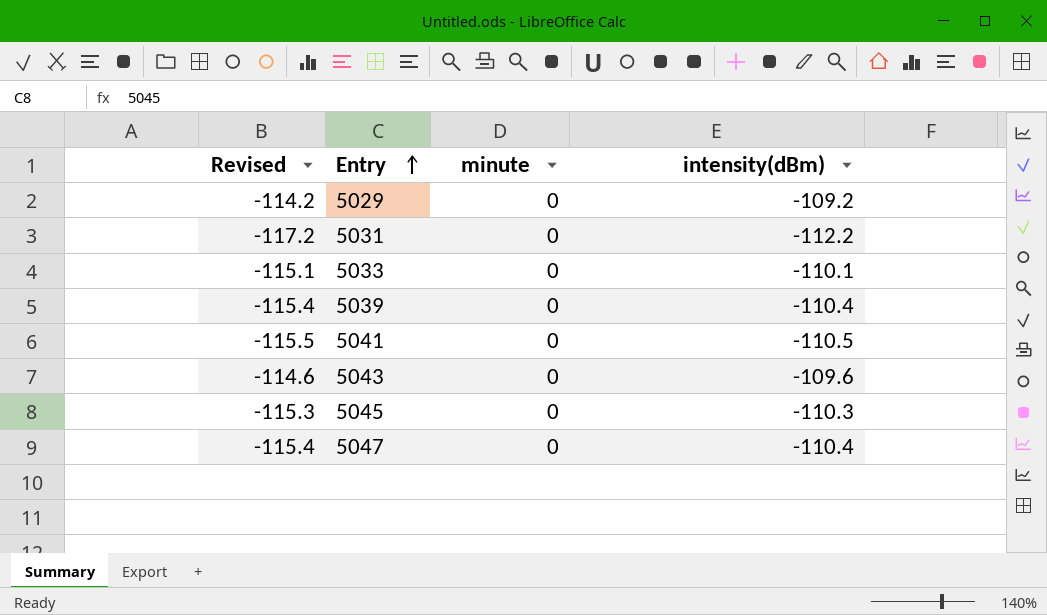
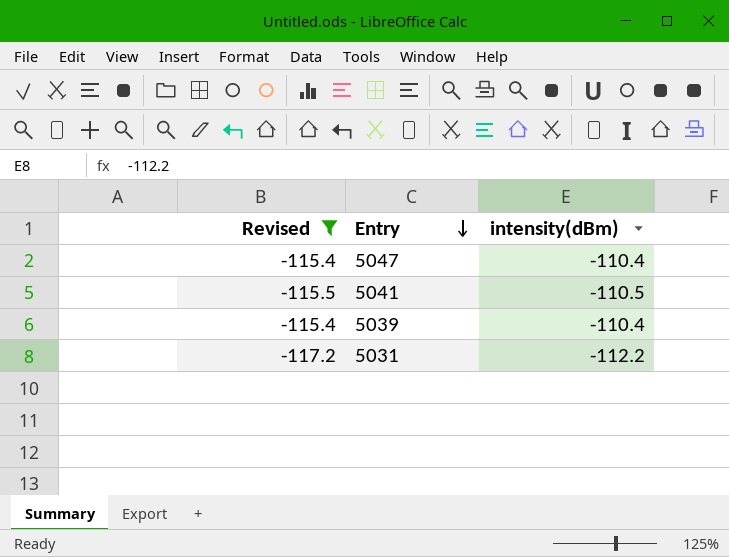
filter: none -> Revised <= -115.4
row order: Entry ascending -> Entry descending
column minute | position: 3 -> none

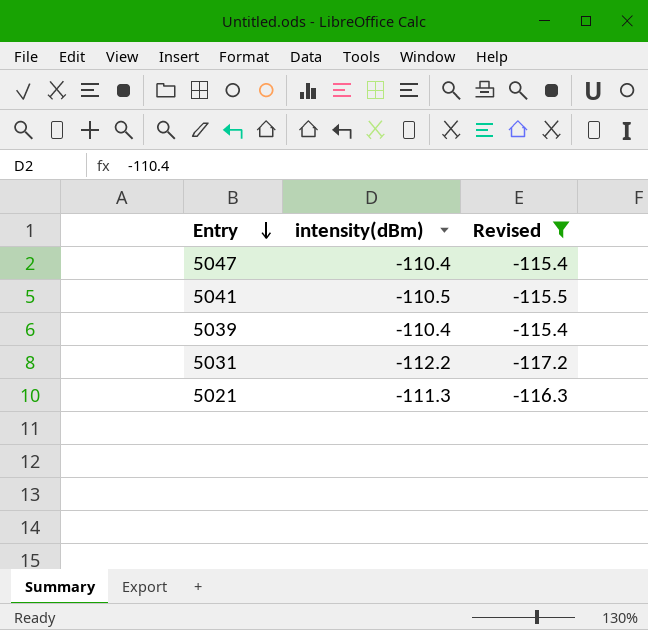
column Revised | position: 1 -> 3
row 5021: none -> -111.3 | -116.3

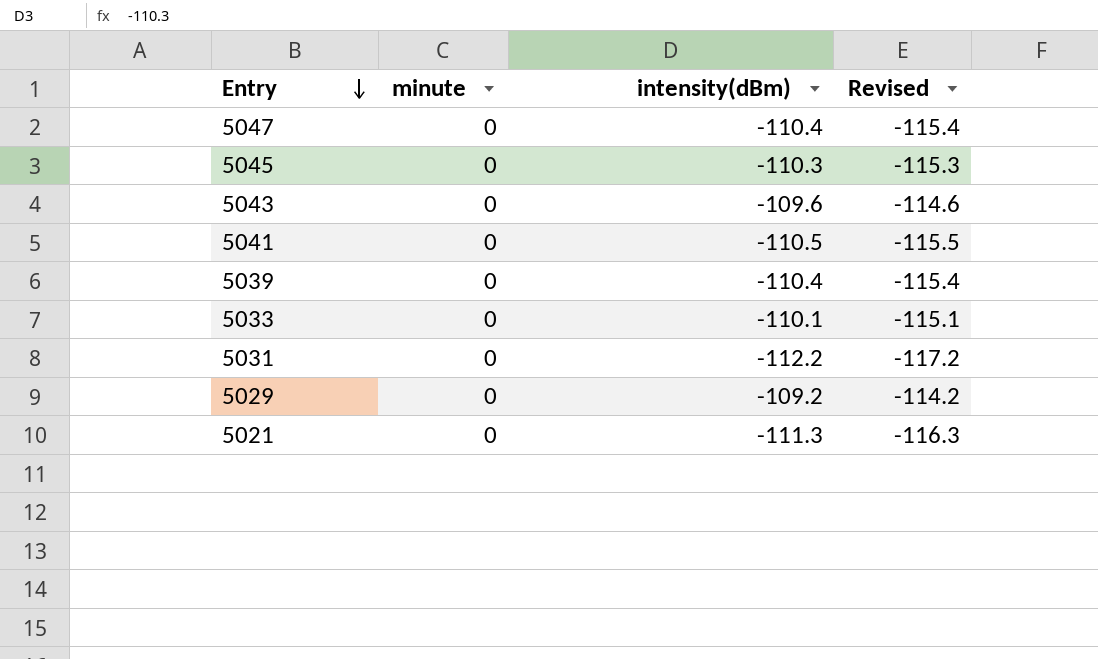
filter: Revised <= -115.4 -> none
column minute | position: none -> 2

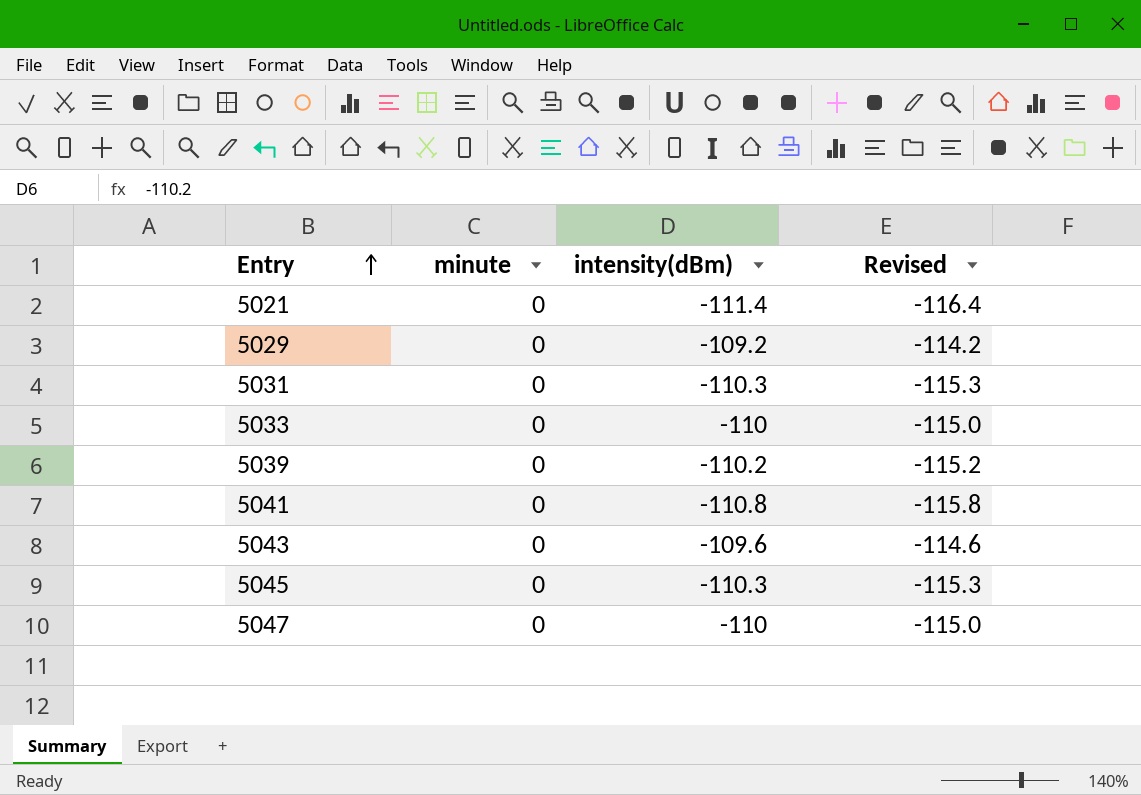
row order: Entry descending -> Entry ascending
5021 | intensity(dBm): -111.3 -> -111.4
5021 | Revised: -116.3 -> -116.4
5031 | intensity(dBm): -112.2 -> -110.3
5031 | Revised: -117.2 -> -115.3
5033 | intensity(dBm): -110.1 -> -110
5033 | Revised: -115.1 -> -115.0
5039 | intensity(dBm): -110.4 -> -110.2
5039 | Revised: -115.4 -> -115.2
5041 | intensity(dBm): -110.5 -> -110.8
5041 | Revised: -115.5 -> -115.8
5047 | intensity(dBm): -110.4 -> -110
5047 | Revised: -115.4 -> -115.0

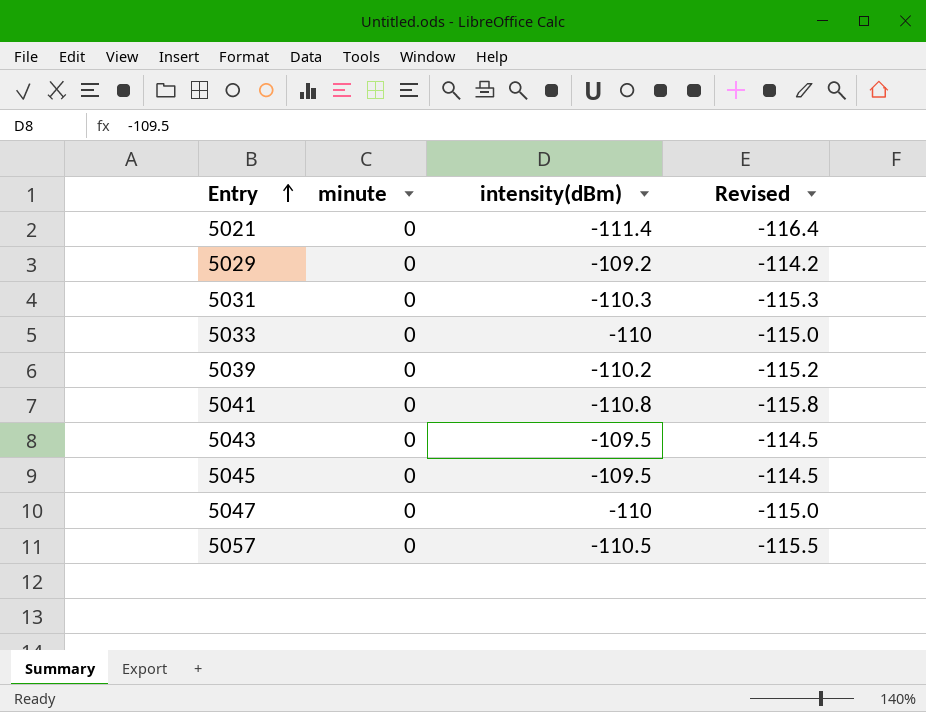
5043 | intensity(dBm): -109.6 -> -109.5
5043 | Revised: -114.6 -> -114.5
5045 | intensity(dBm): -110.3 -> -109.5
5045 | Revised: -115.3 -> -114.5
row 5057: none -> 0 | -110.5 | -115.5

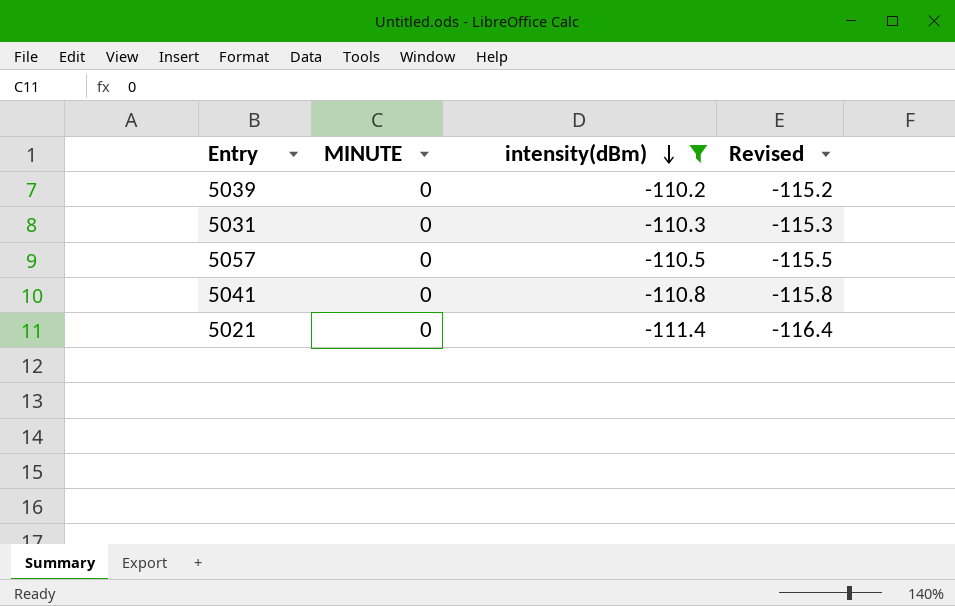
filter: none -> intensity(dBm) <= -110.2
row order: Entry ascending -> intensity(dBm) descending
column name: minute -> MINUTE

